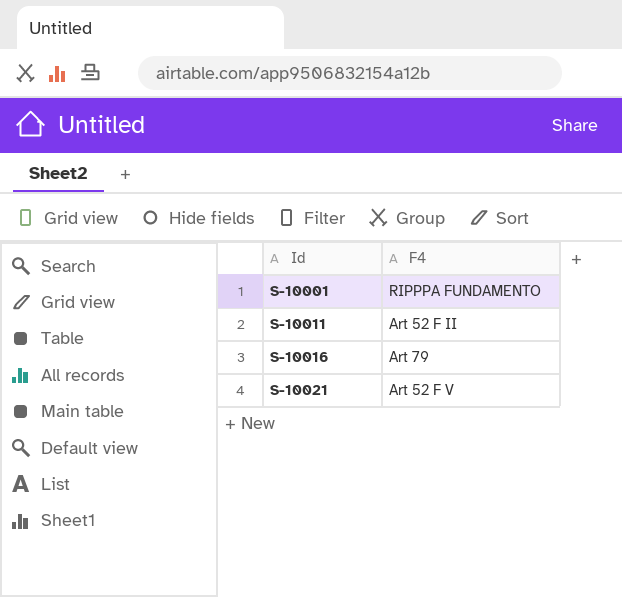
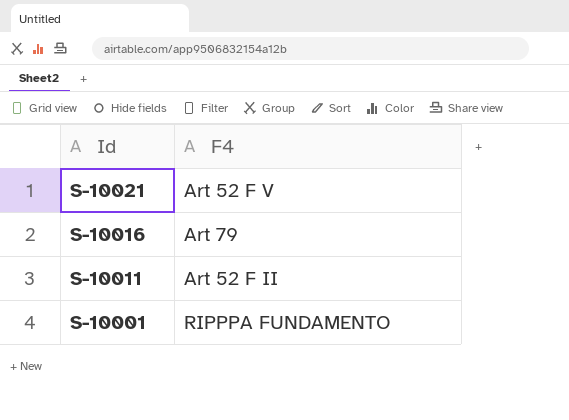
row order: Id ascending -> Id descending

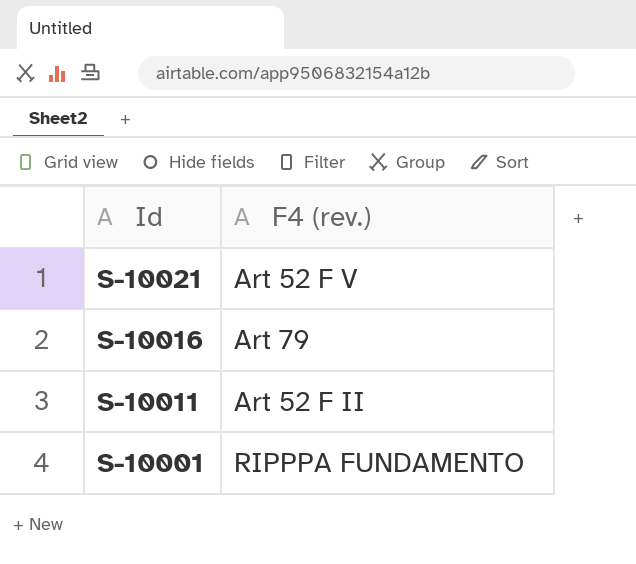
column name: F4 -> F4 (rev.)

